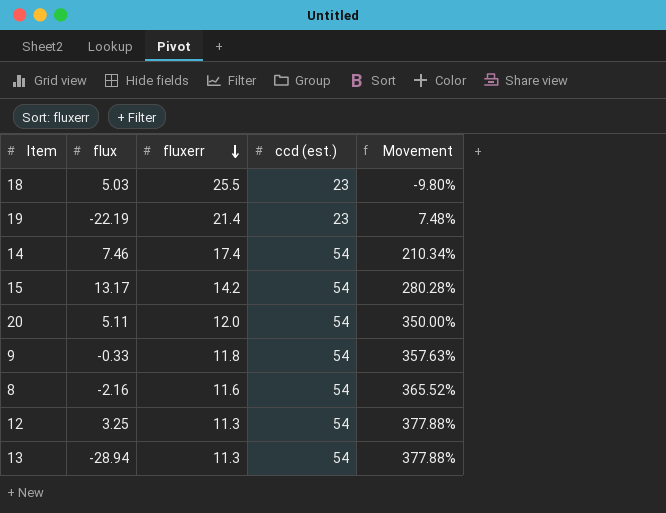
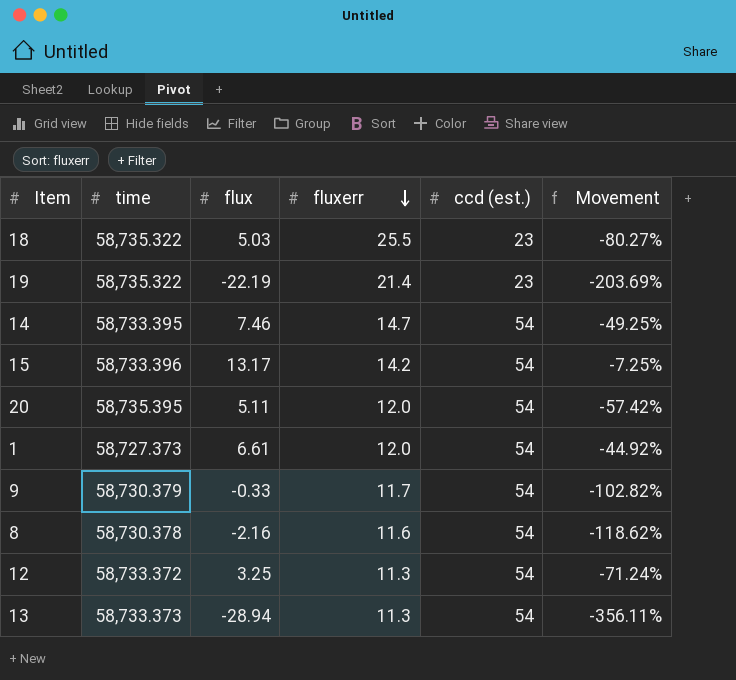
column time | position: none -> 2
column Movement | formula: ([ccd (est.)] - [fluxerr]) / [fluxerr] -> ([flux] - [fluxerr]) / [fluxerr]
14 | fluxerr: 17.4 -> 14.7
row 1: none -> 58,727.373 | 6.61 | 12.0 | 54 | -44.92%
9 | fluxerr: 11.8 -> 11.7

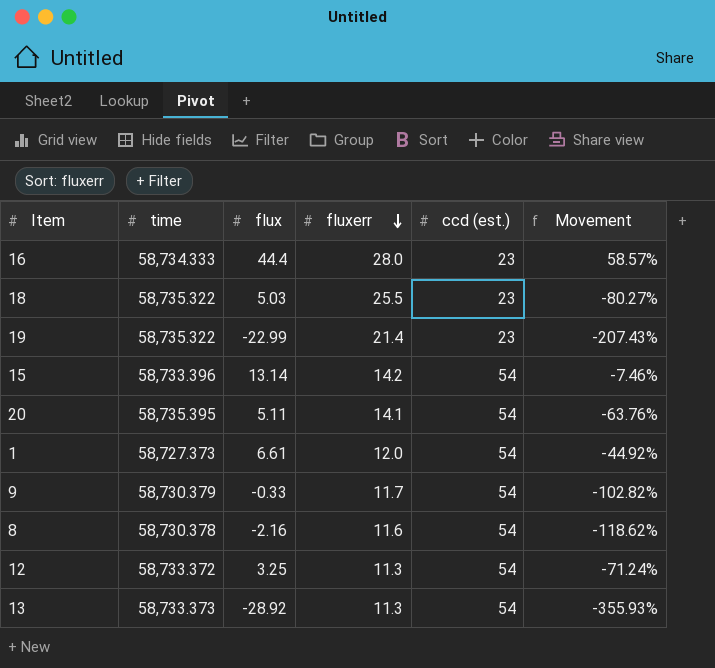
row 14: 58,733.395 | 7.46 | 14.7 | 54 | -49.25% -> none
row 16: none -> 58,734.333 | 44.4 | 28.0 | 23 | 58.57%
19 | flux: -22.19 -> -22.99
19 | Movement: -203.69% -> -207.43%
15 | flux: 13.17 -> 13.14
15 | Movement: -7.25% -> -7.46%
20 | fluxerr: 12.0 -> 14.1
20 | Movement: -57.42% -> -63.76%
13 | flux: -28.94 -> -28.92
13 | Movement: -356.11% -> -355.93%

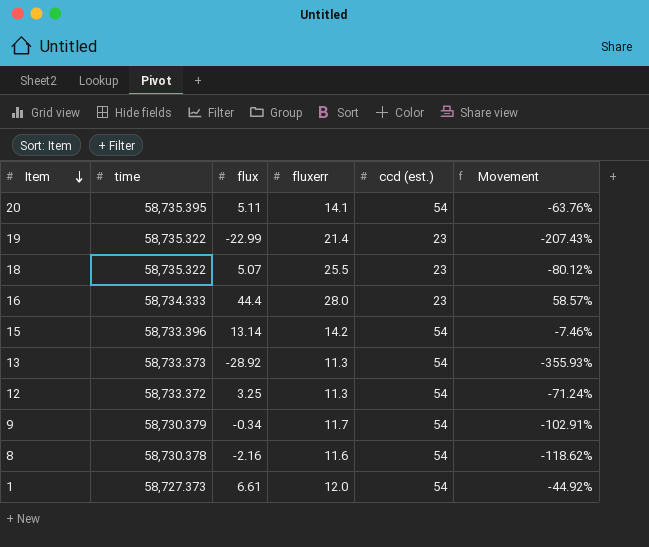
row order: fluxerr descending -> Item descending
18 | flux: 5.03 -> 5.07
18 | Movement: -80.27% -> -80.12%
9 | flux: -0.33 -> -0.34
9 | Movement: -102.82% -> -102.91%

